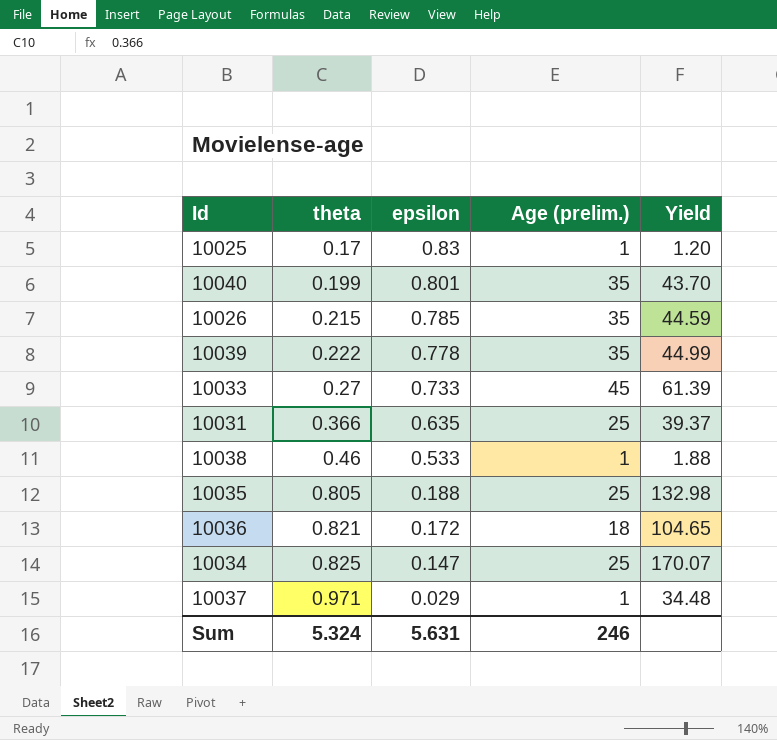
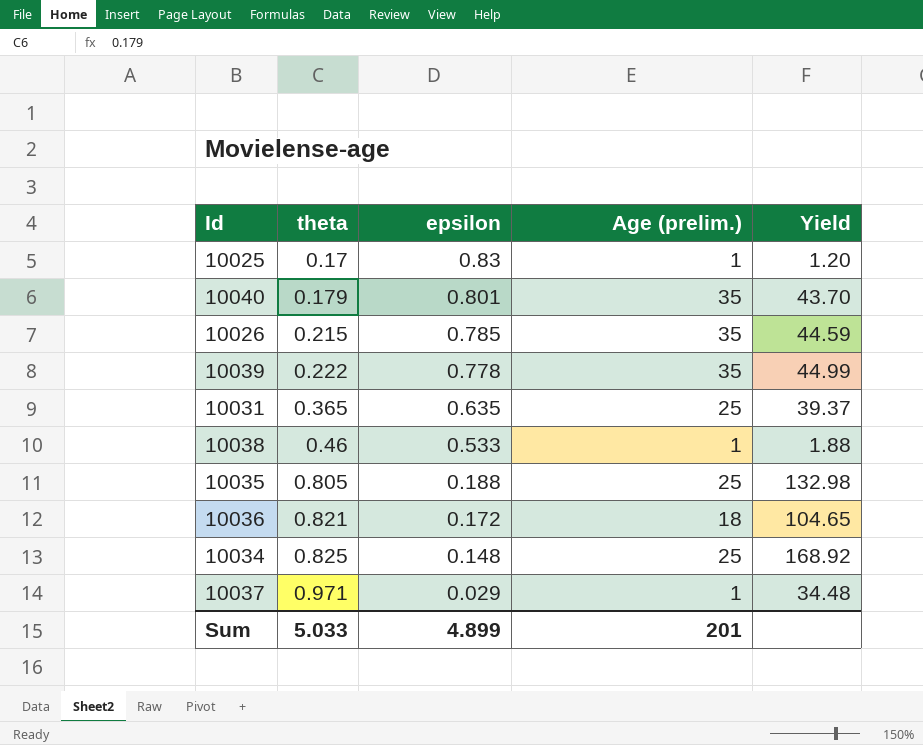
row 10033: 0.27 | 0.733 | 45 | 61.39 -> none
10040 | theta: 0.199 -> 0.179
10031 | theta: 0.366 -> 0.365
10034 | epsilon: 0.147 -> 0.148
10034 | Yield: 170.07 -> 168.92
Sum | theta: 5.324 -> 5.033
Sum | epsilon: 5.631 -> 4.899
Sum | Age (prelim.): 246 -> 201

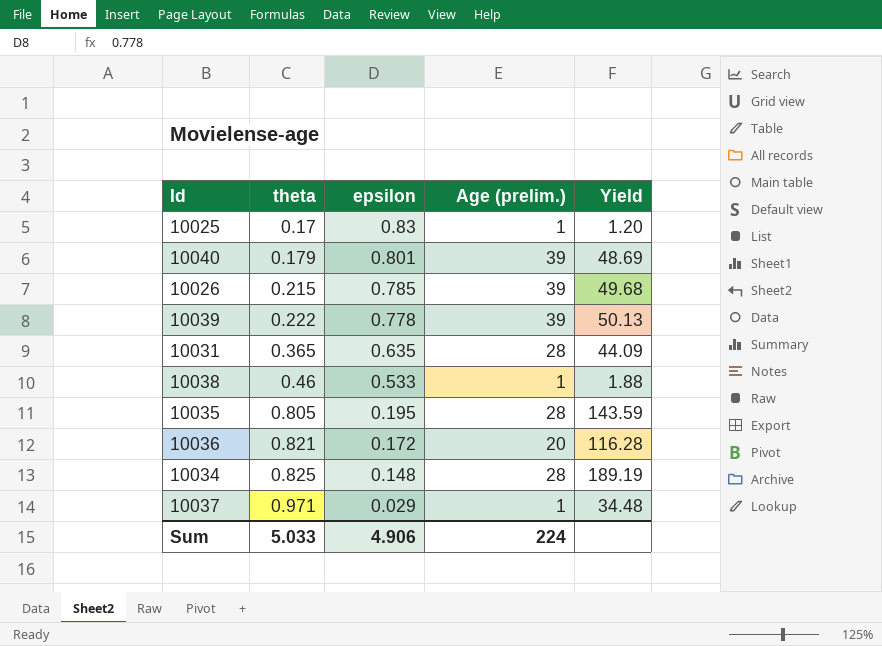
10040 | Age (prelim.): 35 -> 39
10040 | Yield: 43.70 -> 48.69
10026 | Age (prelim.): 35 -> 39
10026 | Yield: 44.59 -> 49.68
10039 | Age (prelim.): 35 -> 39
10039 | Yield: 44.99 -> 50.13
10031 | Age (prelim.): 25 -> 28
10031 | Yield: 39.37 -> 44.09
10035 | epsilon: 0.188 -> 0.195
10035 | Age (prelim.): 25 -> 28
10035 | Yield: 132.98 -> 143.59
10036 | Age (prelim.): 18 -> 20
10036 | Yield: 104.65 -> 116.28
10034 | Age (prelim.): 25 -> 28
10034 | Yield: 168.92 -> 189.19
Sum | epsilon: 4.899 -> 4.906
Sum | Age (prelim.): 201 -> 224

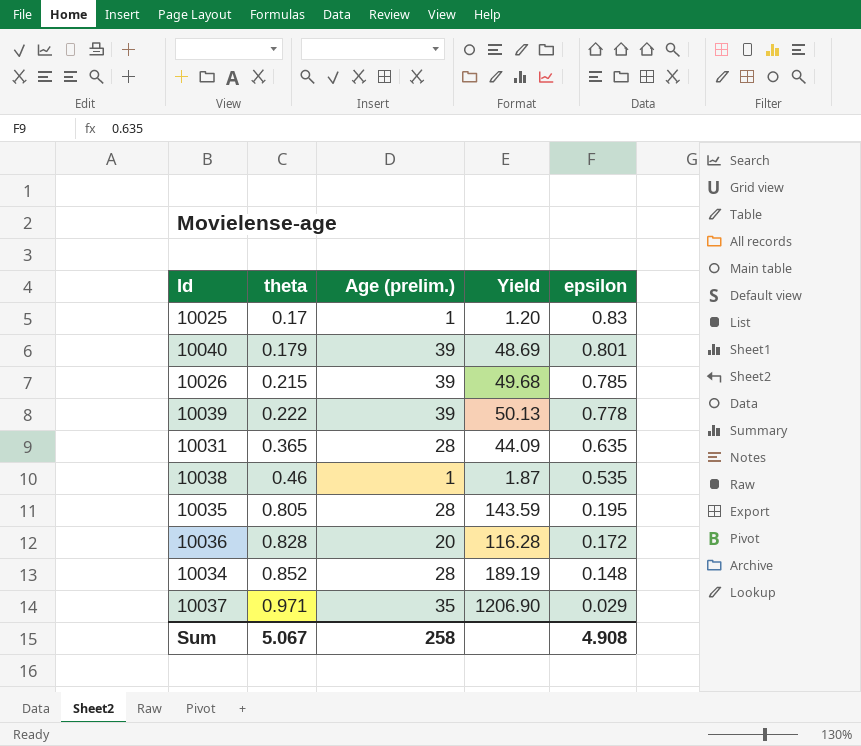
column epsilon | position: 3 -> 5
10038 | Yield: 1.88 -> 1.87
10038 | epsilon: 0.533 -> 0.535
10036 | theta: 0.821 -> 0.828
10034 | theta: 0.825 -> 0.852
10037 | Age (prelim.): 1 -> 35
10037 | Yield: 34.48 -> 1206.90
Sum | theta: 5.033 -> 5.067
Sum | Age (prelim.): 224 -> 258
Sum | epsilon: 4.906 -> 4.908

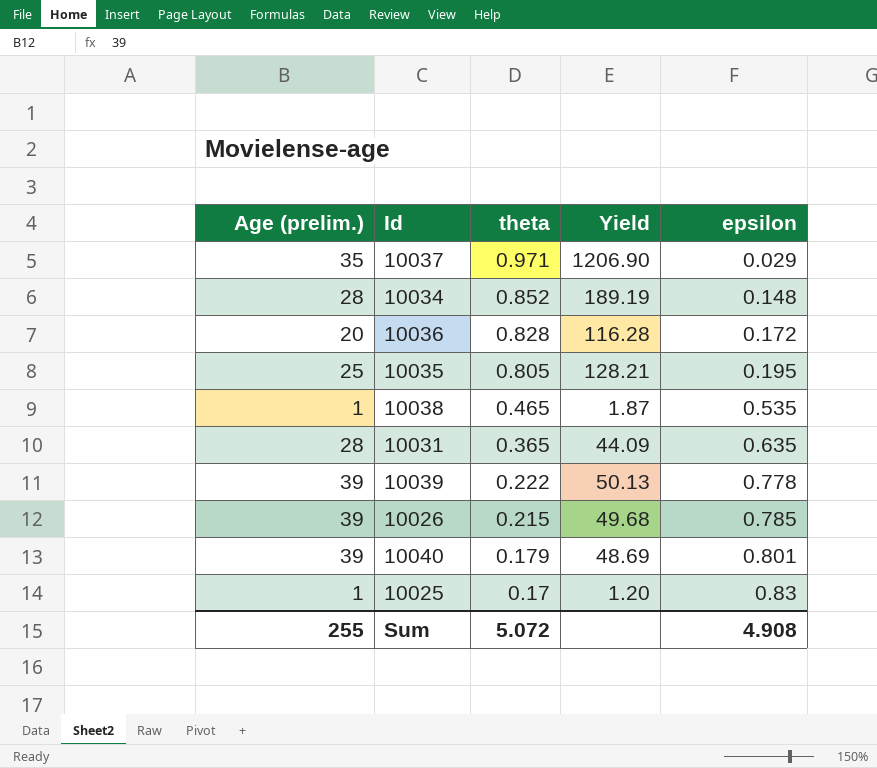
row order: theta ascending -> theta descending
column Age (prelim.) | position: 3 -> 1
10035 | Age (prelim.): 28 -> 25
10035 | Yield: 143.59 -> 128.21
10038 | theta: 0.46 -> 0.465
Sum | Age (prelim.): 258 -> 255
Sum | theta: 5.067 -> 5.072

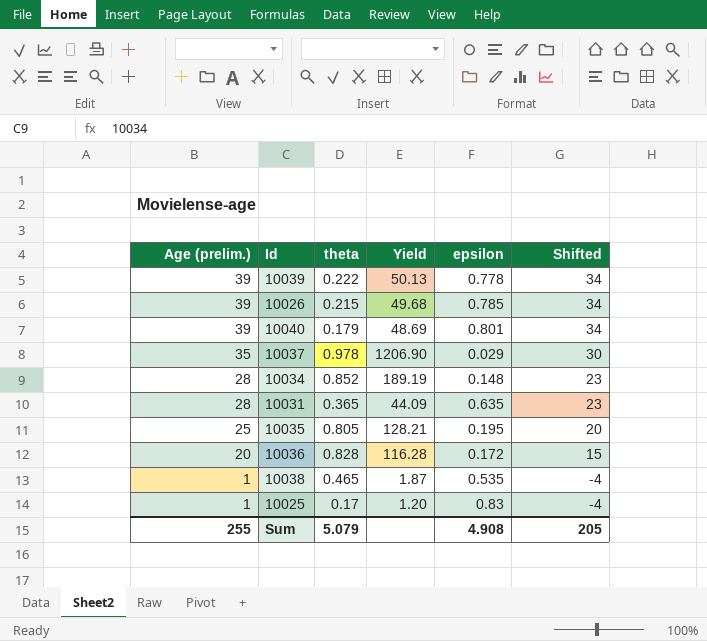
row order: theta descending -> Age (prelim.) descending
column Shifted | formula: none -> [Age (prelim.)] - 5
10037 | theta: 0.971 -> 0.978
Sum | theta: 5.072 -> 5.079

